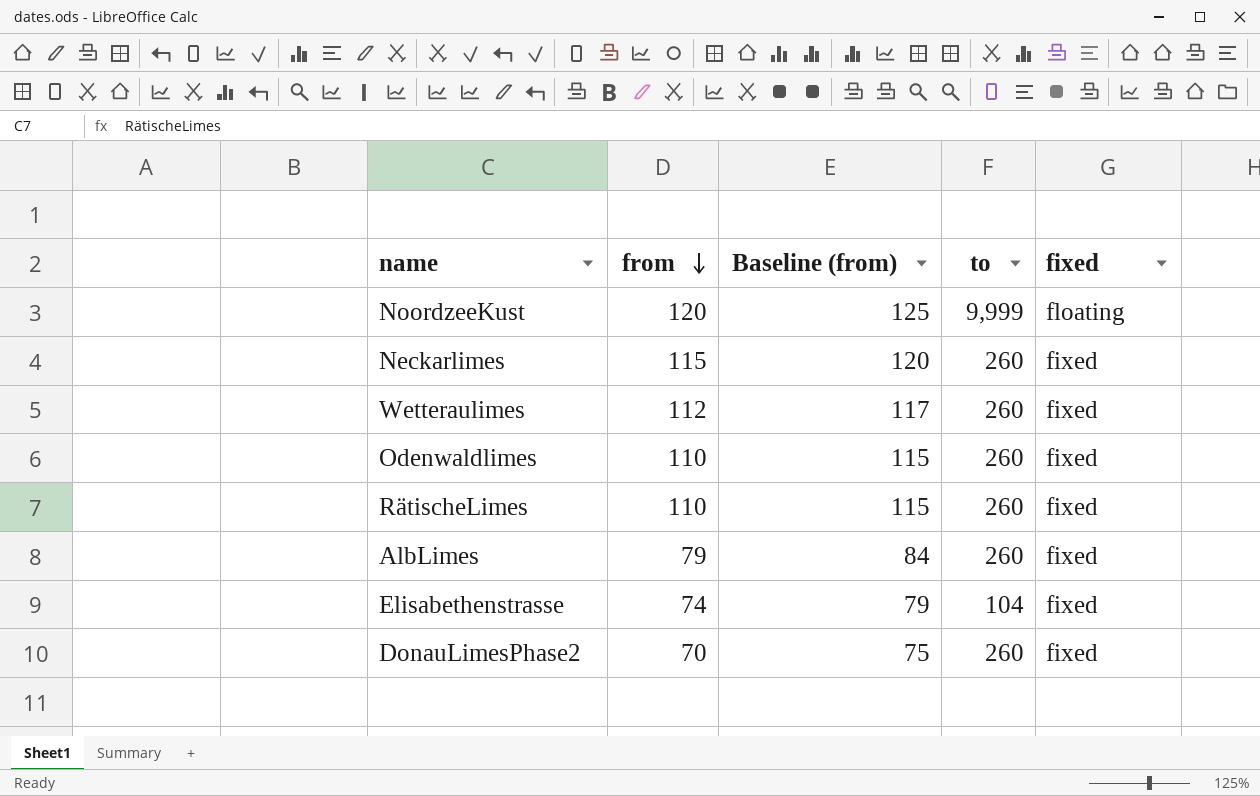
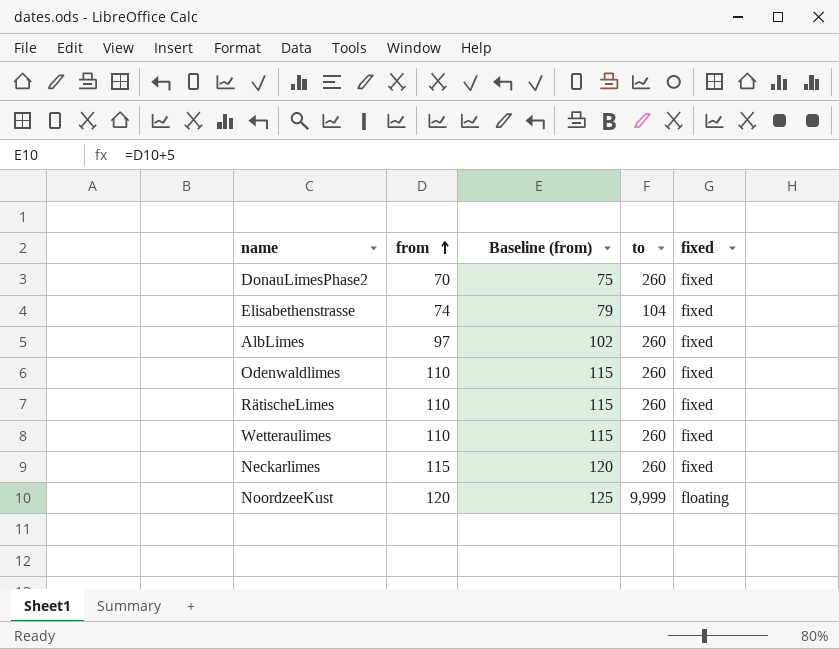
row order: from descending -> from ascending
AlbLimes | from: 79 -> 97
AlbLimes | Baseline (from): 84 -> 102
Wetteraulimes | from: 112 -> 110
Wetteraulimes | Baseline (from): 117 -> 115

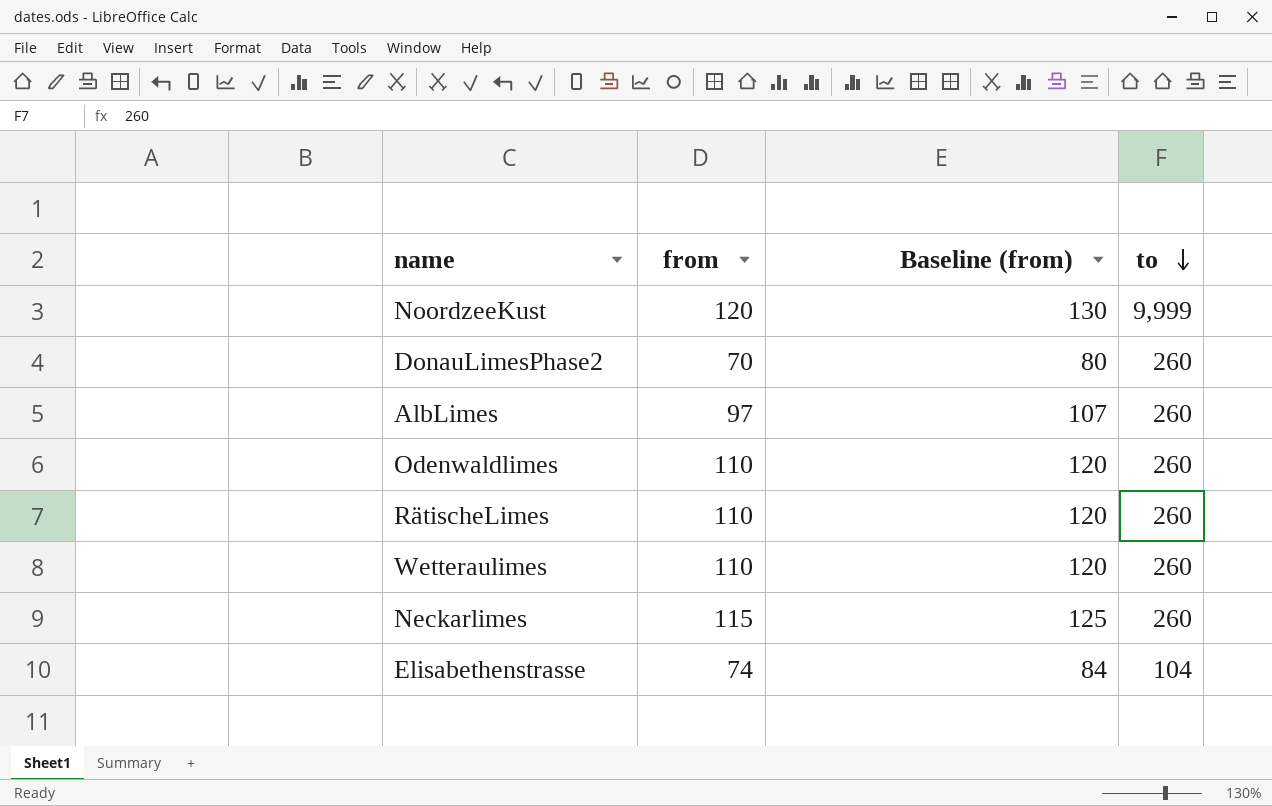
row order: from ascending -> to descending
column fixed | position: 5 -> none
column Baseline (from) | formula: [from] + 5 -> [from] + 10

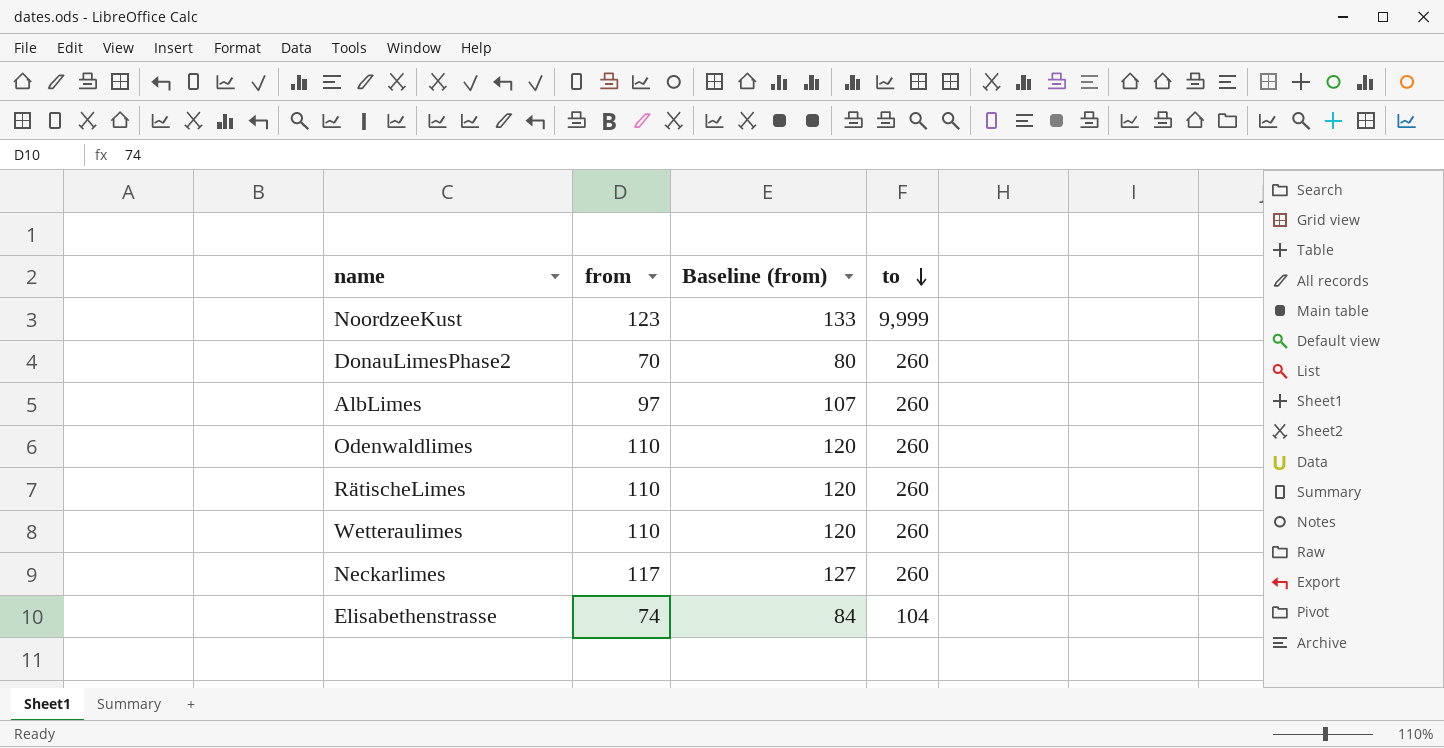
NoordzeeKust | from: 120 -> 123
NoordzeeKust | Baseline (from): 130 -> 133
Neckarlimes | from: 115 -> 117
Neckarlimes | Baseline (from): 125 -> 127

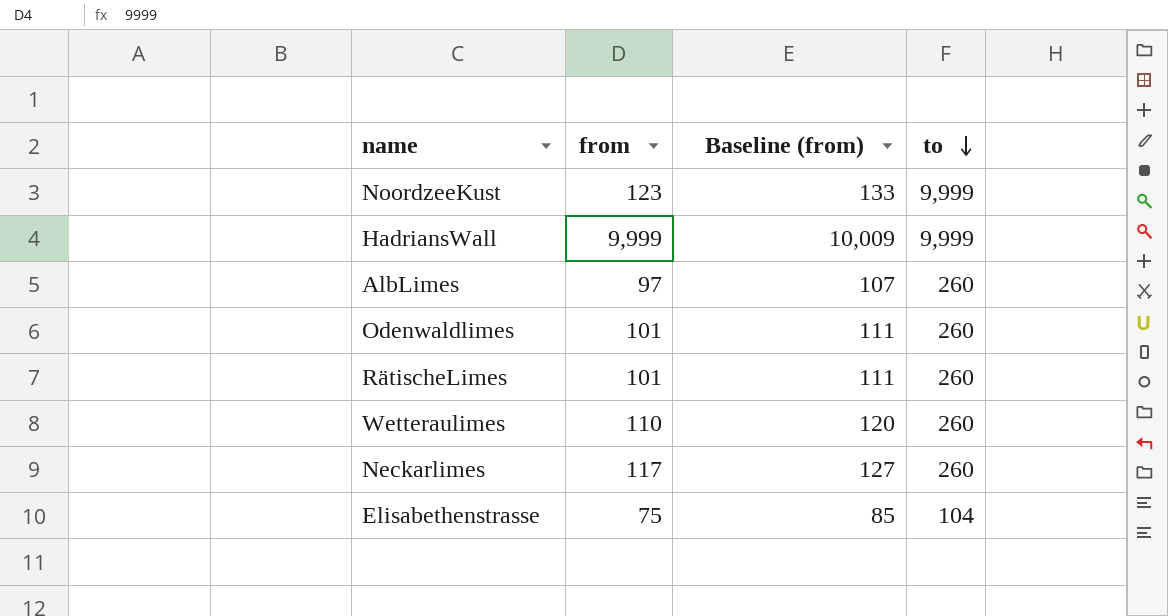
row DonauLimesPhase2: 70 | 80 | 260 -> none
row HadriansWall: none -> 9,999 | 10,009 | 9,999
Odenwaldlimes | from: 110 -> 101
Odenwaldlimes | Baseline (from): 120 -> 111
RätischeLimes | from: 110 -> 101
RätischeLimes | Baseline (from): 120 -> 111
Elisabethenstrasse | from: 74 -> 75
Elisabethenstrasse | Baseline (from): 84 -> 85

